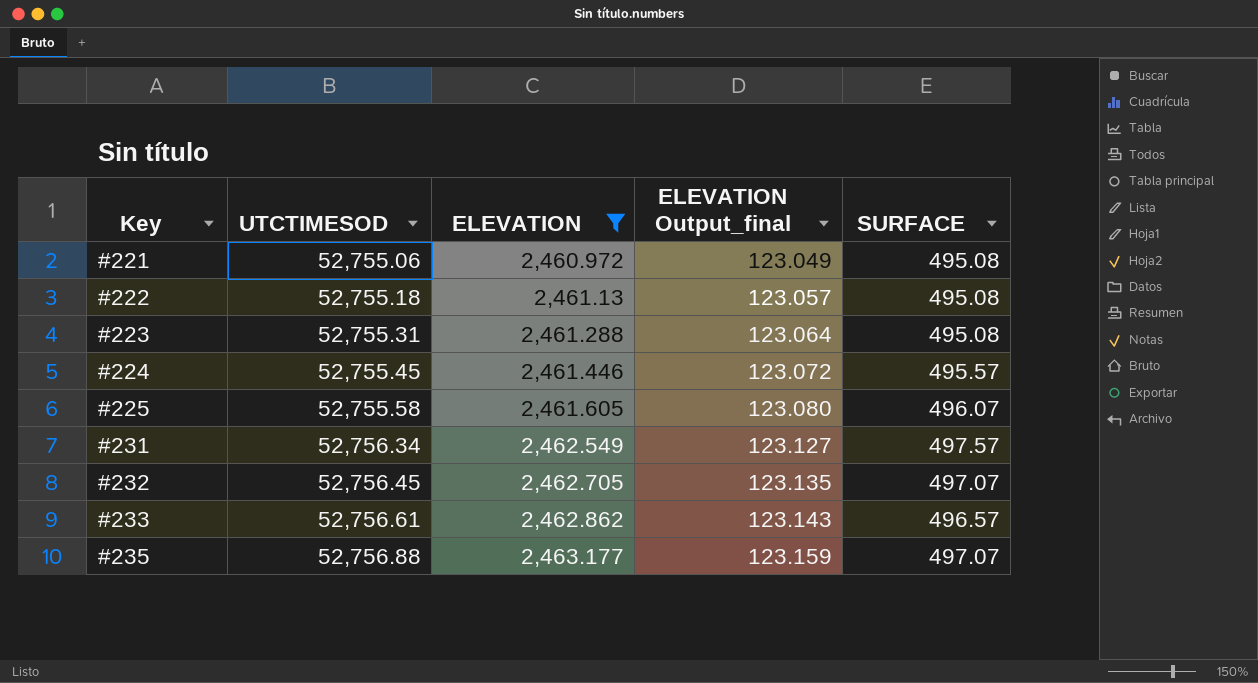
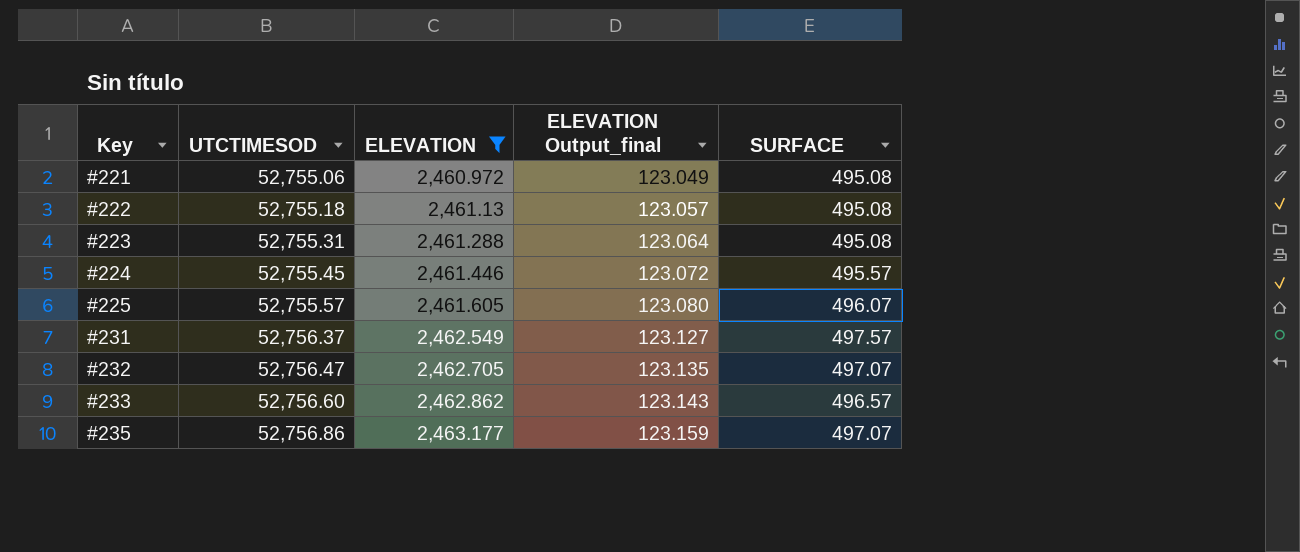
#225 | UTCTIMESOD: 52,755.58 -> 52,755.57
#231 | UTCTIMESOD: 52,756.34 -> 52,756.37
#232 | UTCTIMESOD: 52,756.45 -> 52,756.47
#233 | UTCTIMESOD: 52,756.61 -> 52,756.60
#235 | UTCTIMESOD: 52,756.88 -> 52,756.86

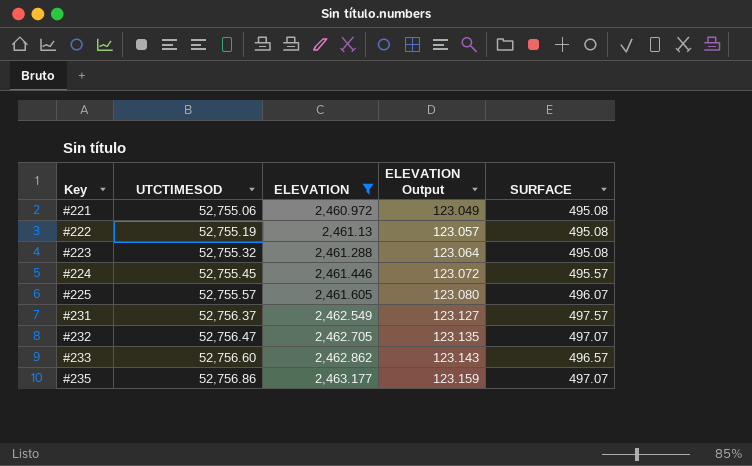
column name: ELEVATION Output_final -> ELEVATION Output
#222 | UTCTIMESOD: 52,755.18 -> 52,755.19
#223 | UTCTIMESOD: 52,755.31 -> 52,755.32

